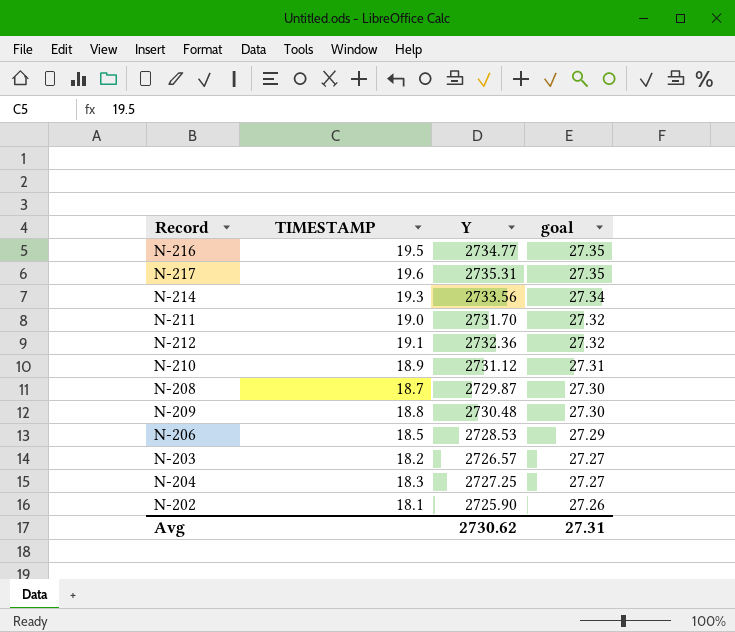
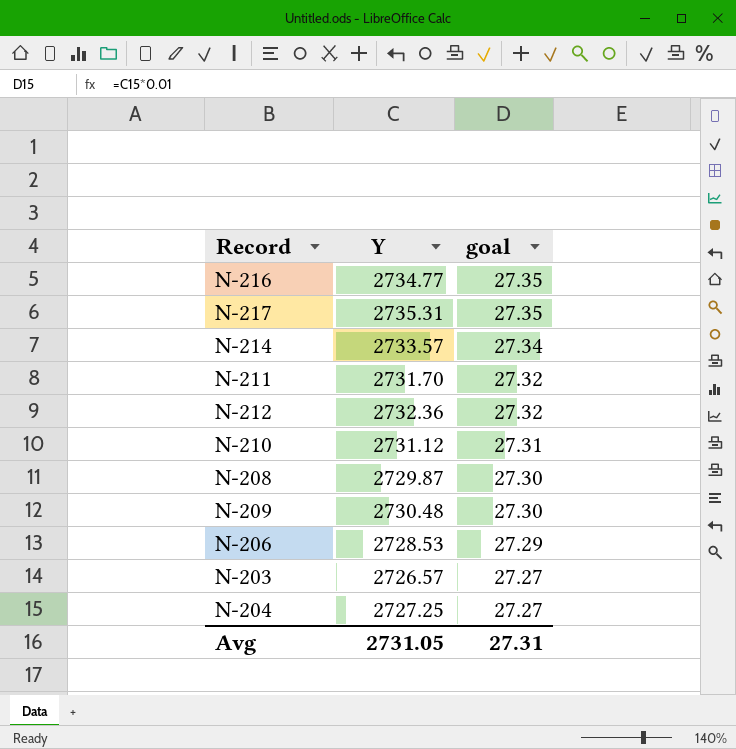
column TIMESTAMP | position: 2 -> none
row N-202: 18.1 | 2725.90 | 27.26 -> none
N-214 | Y: 2733.56 -> 2733.57
Avg | Y: 2730.62 -> 2731.05

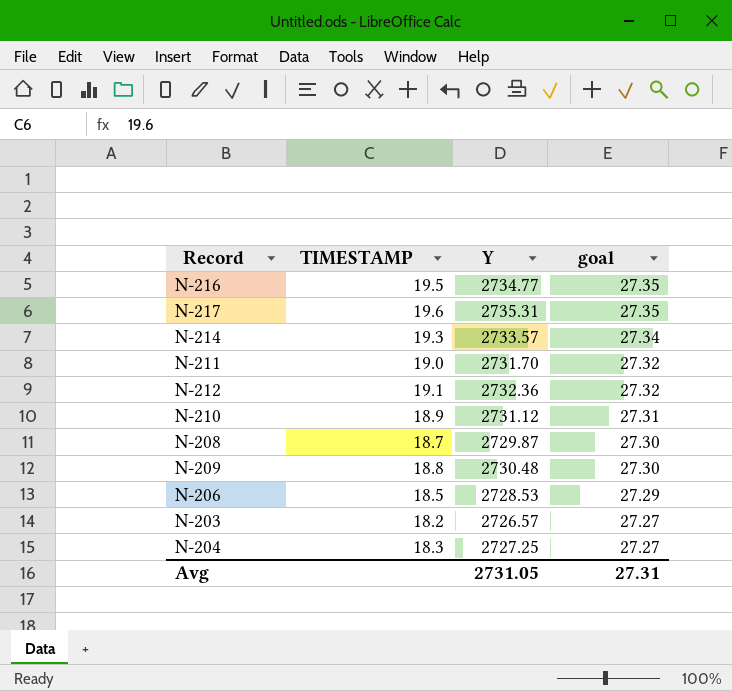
column TIMESTAMP | position: none -> 2

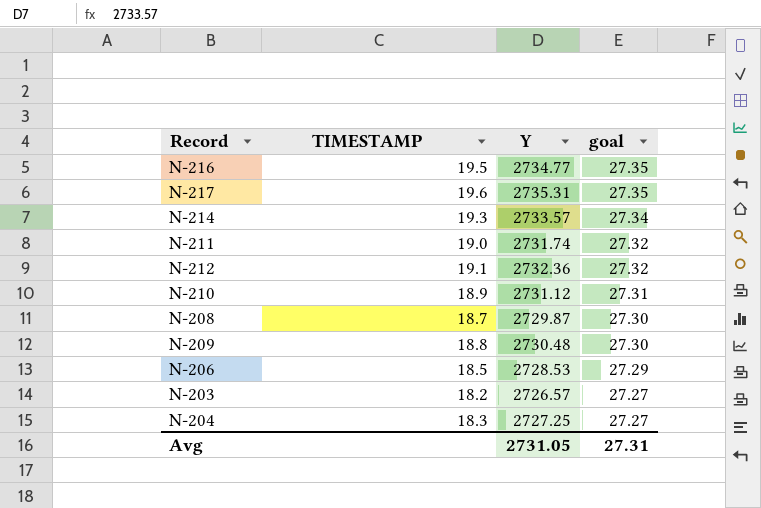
N-211 | Y: 2731.70 -> 2731.74

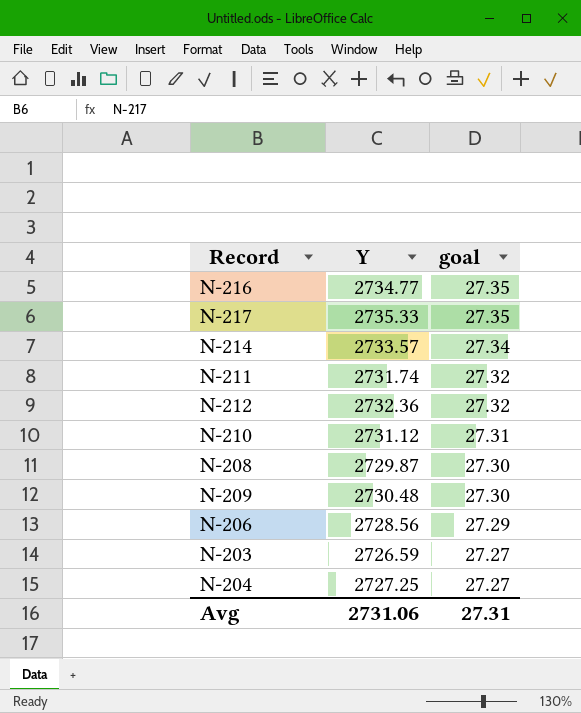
column TIMESTAMP | position: 2 -> none
N-217 | Y: 2735.31 -> 2735.33
N-206 | Y: 2728.53 -> 2728.56
N-203 | Y: 2726.57 -> 2726.59
Avg | Y: 2731.05 -> 2731.06

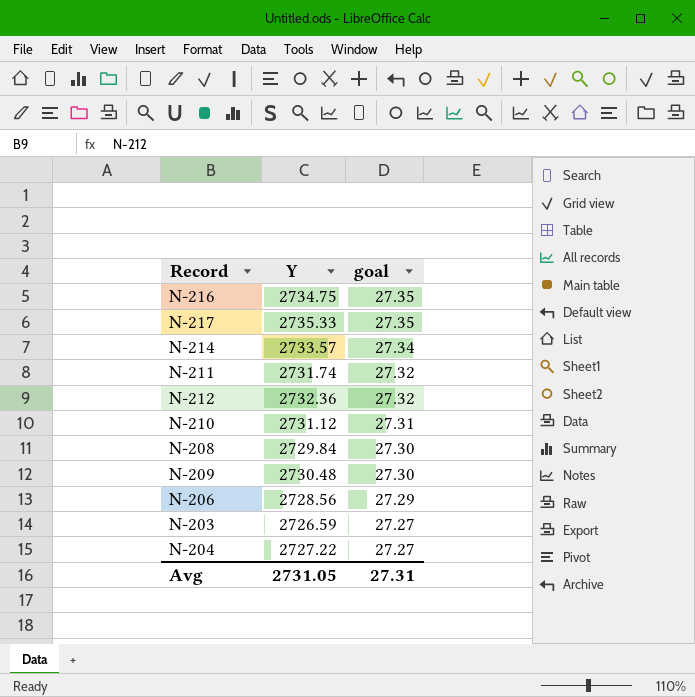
N-216 | Y: 2734.77 -> 2734.75
N-208 | Y: 2729.87 -> 2729.84
N-204 | Y: 2727.25 -> 2727.22
Avg | Y: 2731.06 -> 2731.05

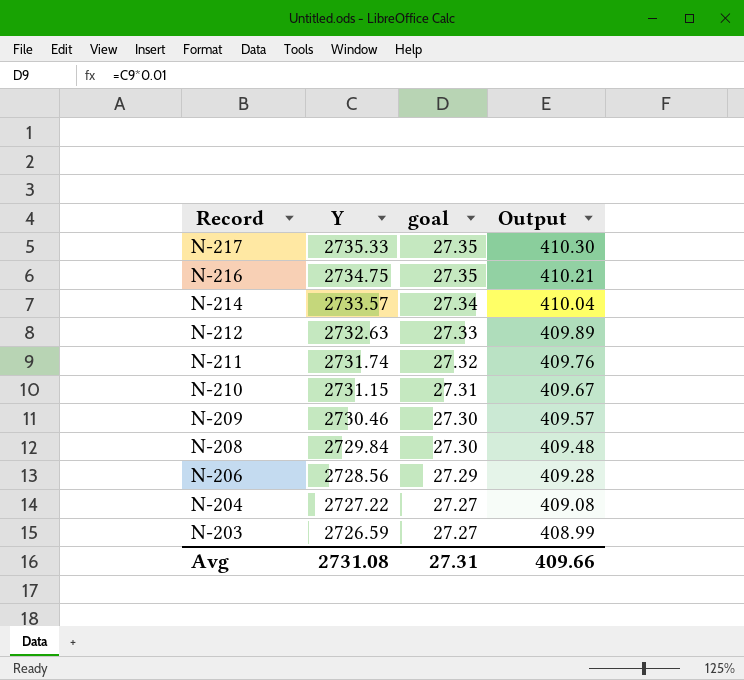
row order: goal descending -> Record descending
column Output | formula: none -> [Y] * 0.15
N-212 | Y: 2732.36 -> 2732.63
N-212 | goal: 27.32 -> 27.33
N-210 | Y: 2731.12 -> 2731.15
N-209 | Y: 2730.48 -> 2730.46
Avg | Y: 2731.05 -> 2731.08

